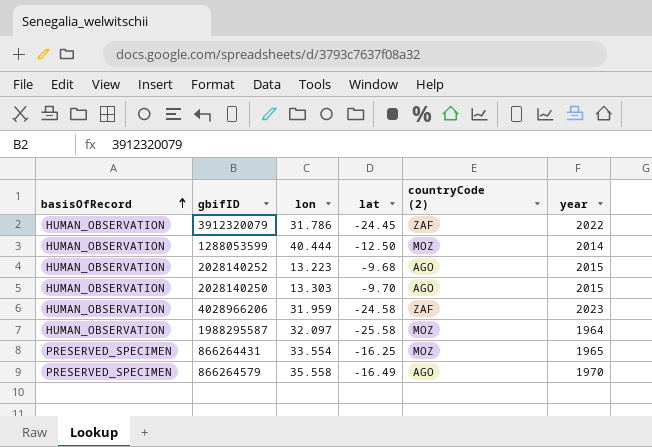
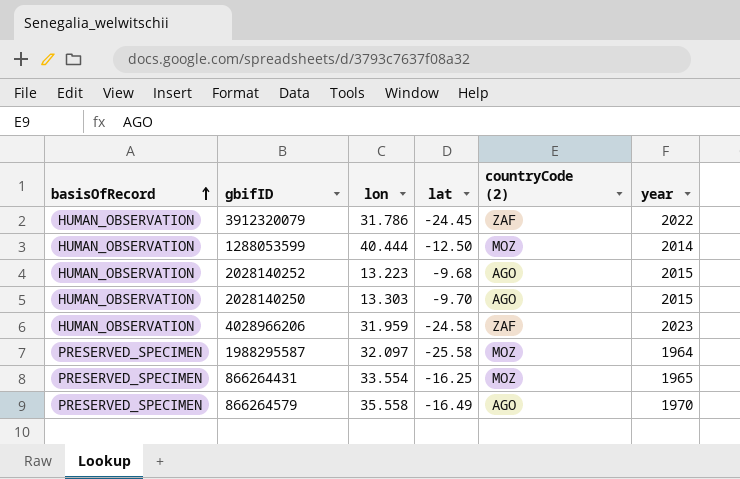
1988295587 | basisOfRecord: HUMAN_OBSERVATION -> PRESERVED_SPECIMEN

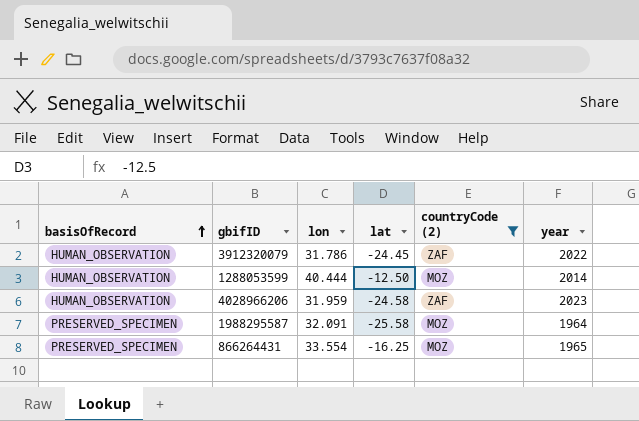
filter: none -> countryCode (2) != AGO
1988295587 | lon: 32.097 -> 32.091

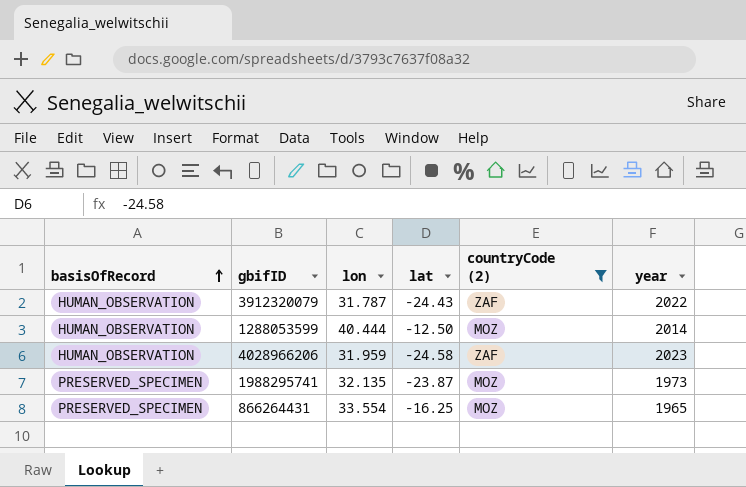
row 1988295587: PRESERVED_SPECIMEN | 32.091 | -25.58 | MOZ | 1964 -> none
3912320079 | lon: 31.786 -> 31.787
3912320079 | lat: -24.45 -> -24.43
row 1988295741: none -> PRESERVED_SPECIMEN | 32.135 | -23.87 | MOZ | 1973

